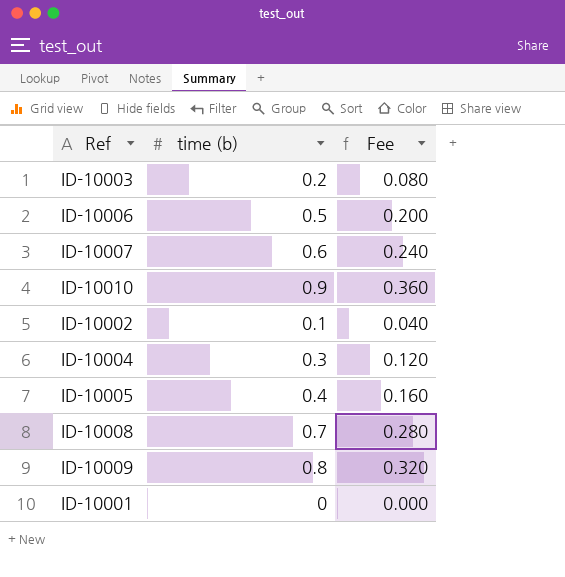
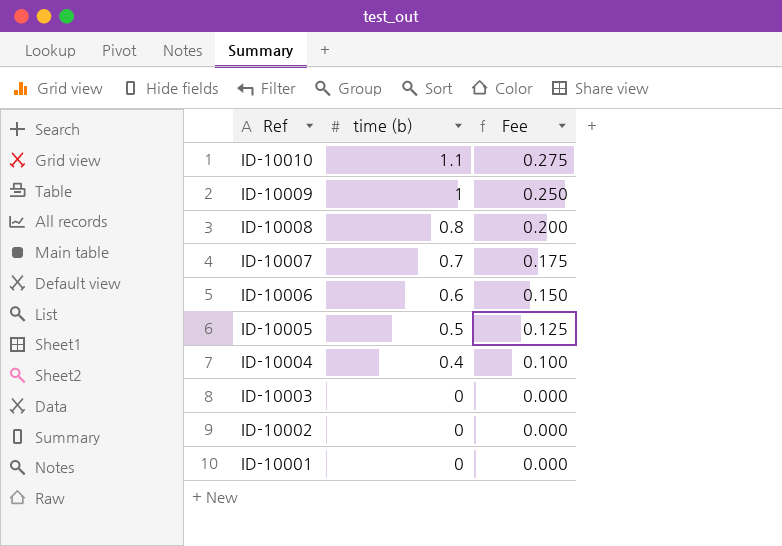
row order: none -> Ref descending
column Fee | formula: [time (b)] * 0.4 -> [time (b)] * 0.25
ID-10010 | time (b): 0.9 -> 1.1
ID-10009 | time (b): 0.8 -> 1
ID-10008 | time (b): 0.7 -> 0.8
ID-10007 | time (b): 0.6 -> 0.7
ID-10006 | time (b): 0.5 -> 0.6
ID-10005 | time (b): 0.4 -> 0.5
ID-10004 | time (b): 0.3 -> 0.4
ID-10003 | time (b): 0.2 -> 0
ID-10002 | time (b): 0.1 -> 0

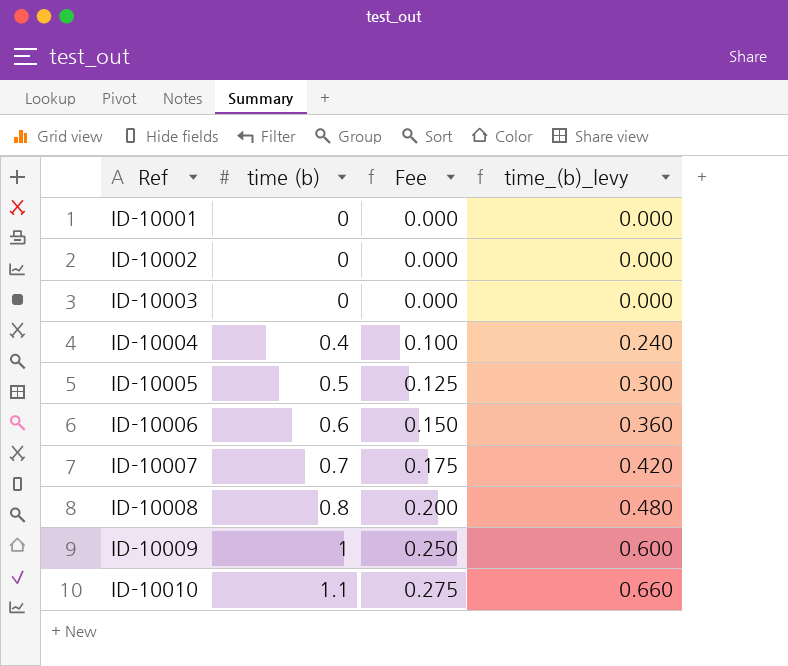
row order: Ref descending -> Ref ascending
column time_(b)_levy | formula: none -> [time (b)] * 0.6

